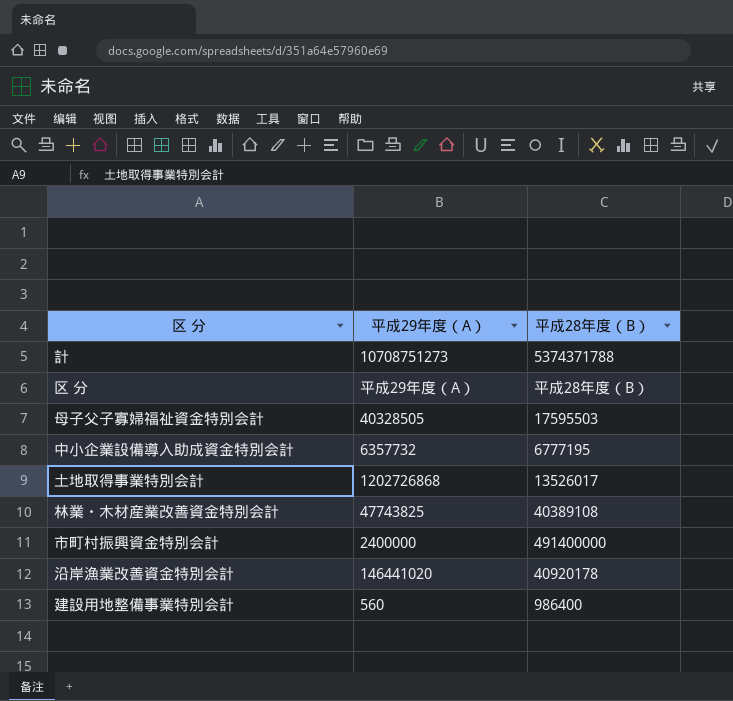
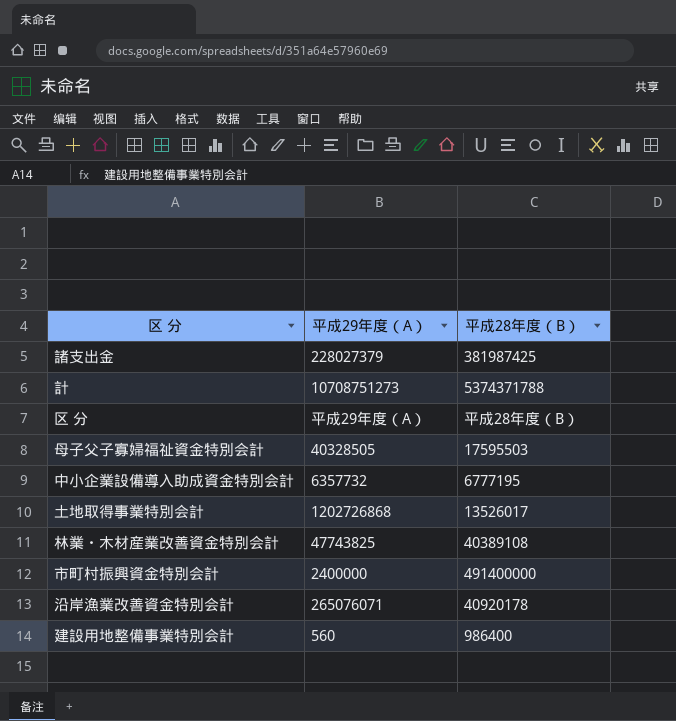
row 諸支出金: none -> 228027379 | 381987425
沿岸漁業改善資金特別会計 | 平成29年度（A）: 146441020 -> 265076071

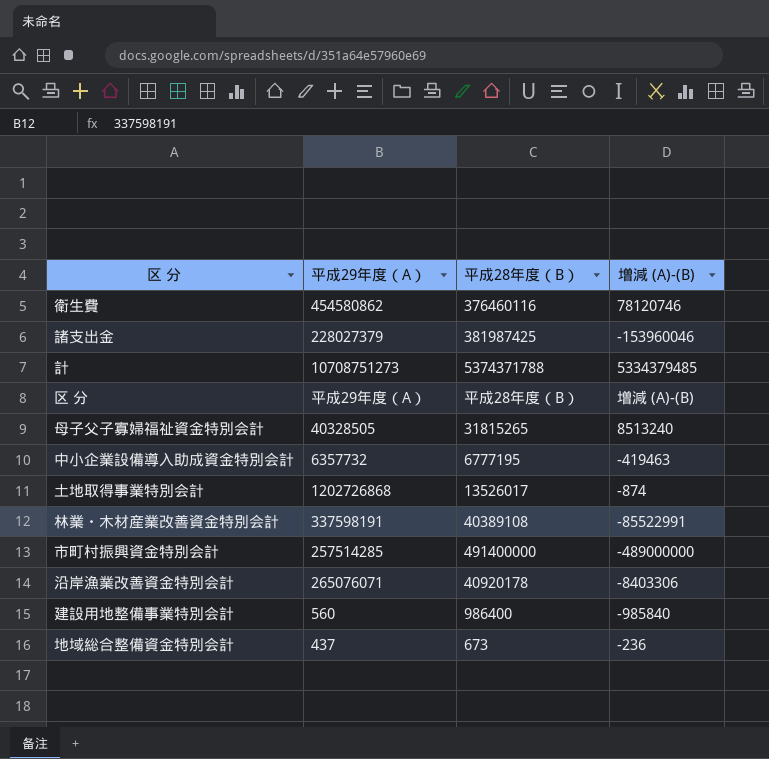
column 増減 (A)-(B) | position: none -> 4
row 衛生費: none -> 454580862 | 376460116 | 78120746
母子父子寡婦福祉資金特別会計 | 平成28年度（B）: 17595503 -> 31815265
林業・木材産業改善資金特別会計 | 平成29年度（A）: 47743825 -> 337598191
市町村振興資金特別会計 | 平成29年度（A）: 2400000 -> 257514285
row 地域総合整備資金特別会計: none -> 437 | 673 | -236

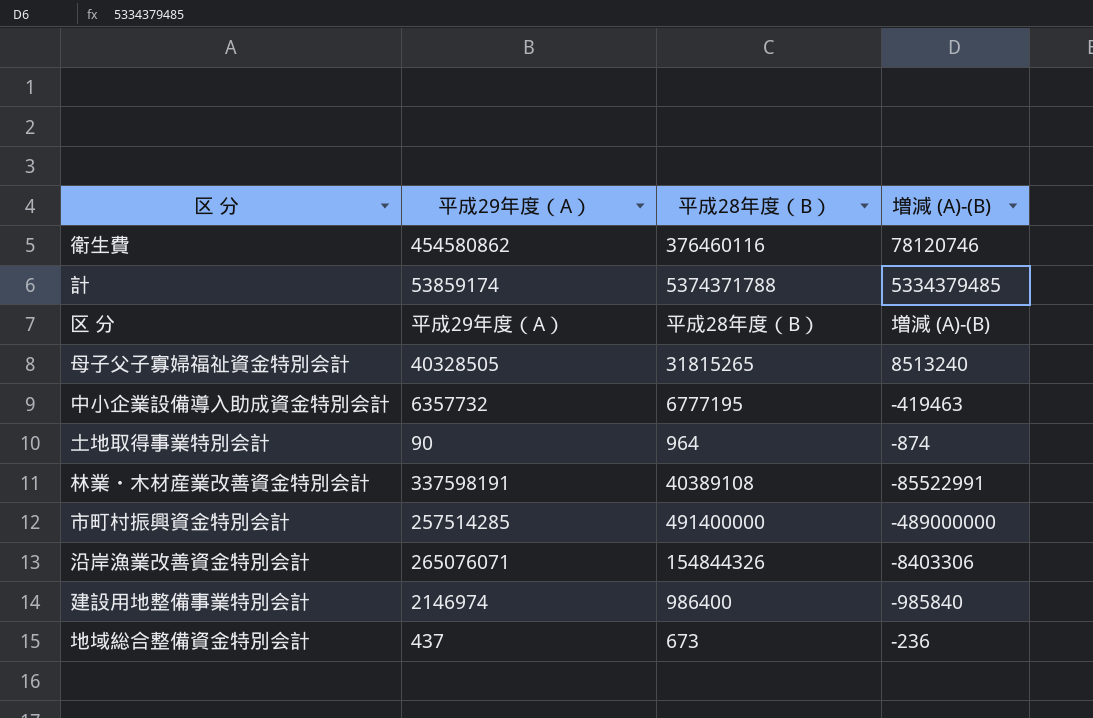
row 諸支出金: 228027379 | 381987425 | -153960046 -> none
計 | 平成29年度（A）: 10708751273 -> 53859174
土地取得事業特別会計 | 平成29年度（A）: 1202726868 -> 90
土地取得事業特別会計 | 平成28年度（B）: 13526017 -> 964
沿岸漁業改善資金特別会計 | 平成28年度（B）: 40920178 -> 154844326
建設用地整備事業特別会計 | 平成29年度（A）: 560 -> 2146974

